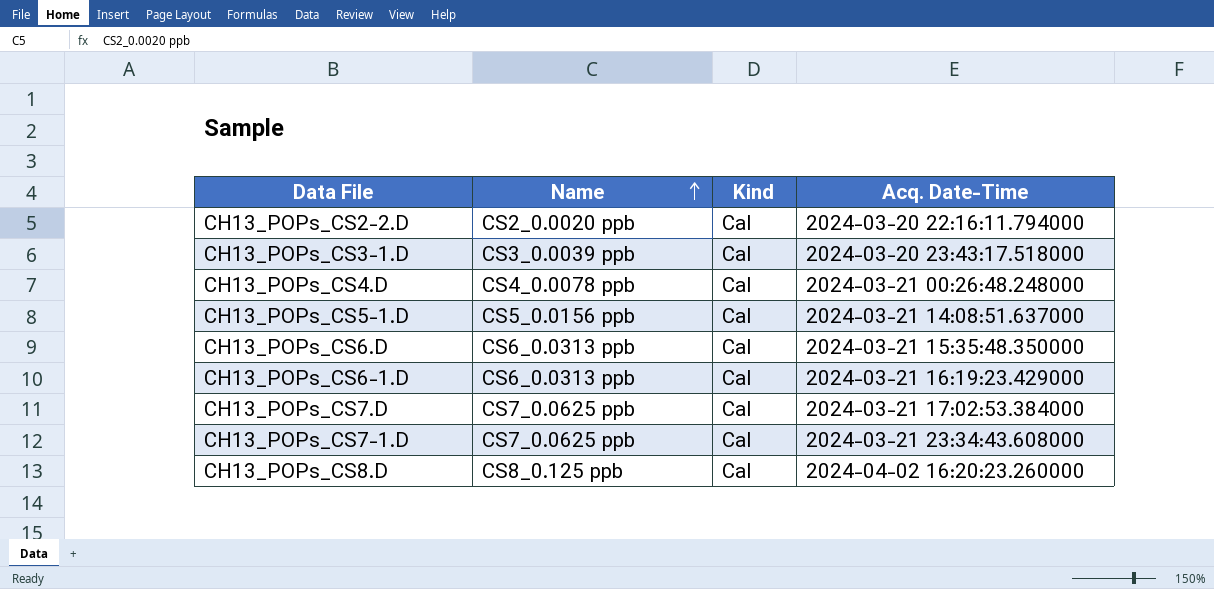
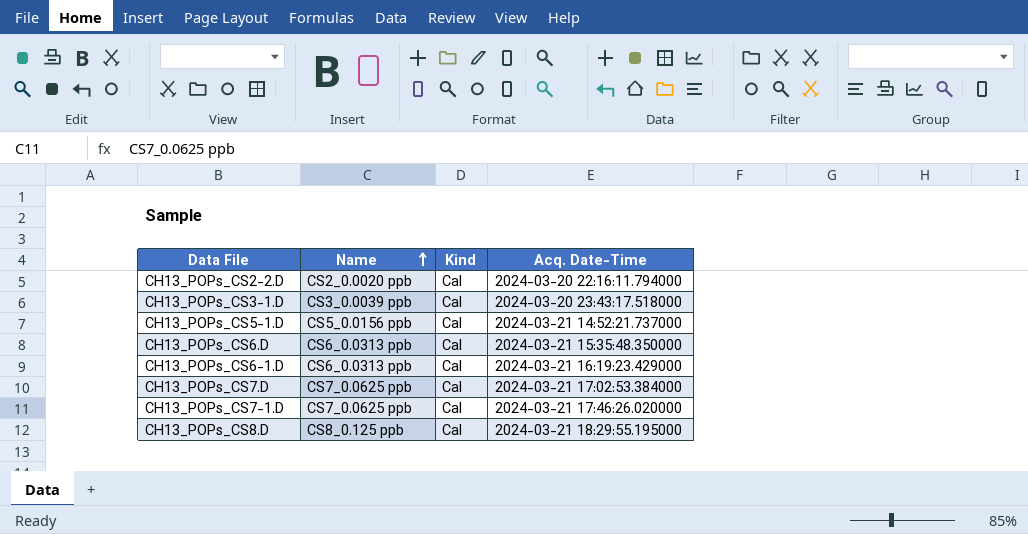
row CH13_POPs_CS4.D: CS4_0.0078 ppb | Cal | 2024-03-21 00:26:48.248000 -> none
CH13_POPs_CS5-1.D | Acq. Date-Time: 2024-03-21 14:08:51.637000 -> 2024-03-21 14:52:21.737000
CH13_POPs_CS7-1.D | Acq. Date-Time: 2024-03-21 23:34:43.608000 -> 2024-03-21 17:46:26.020000
CH13_POPs_CS8.D | Acq. Date-Time: 2024-04-02 16:20:23.260000 -> 2024-03-21 18:29:55.195000

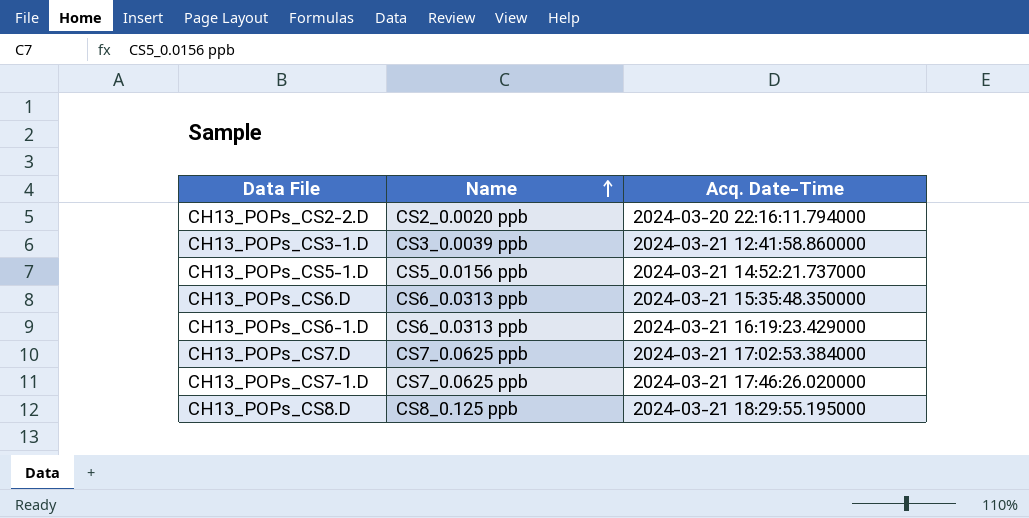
column Kind | position: 3 -> none
CH13_POPs_CS3-1.D | Acq. Date-Time: 2024-03-20 23:43:17.518000 -> 2024-03-21 12:41:58.860000

